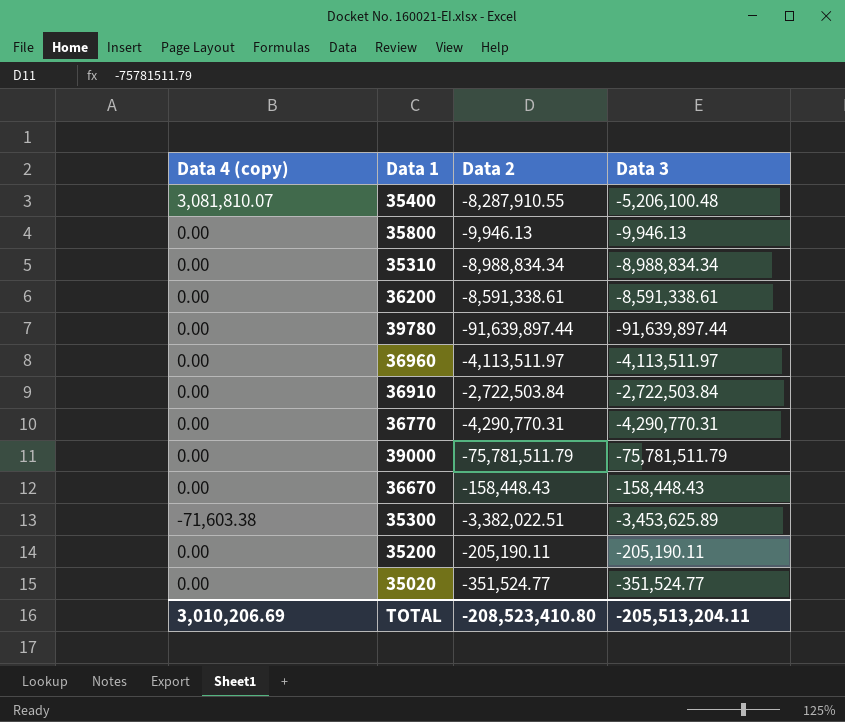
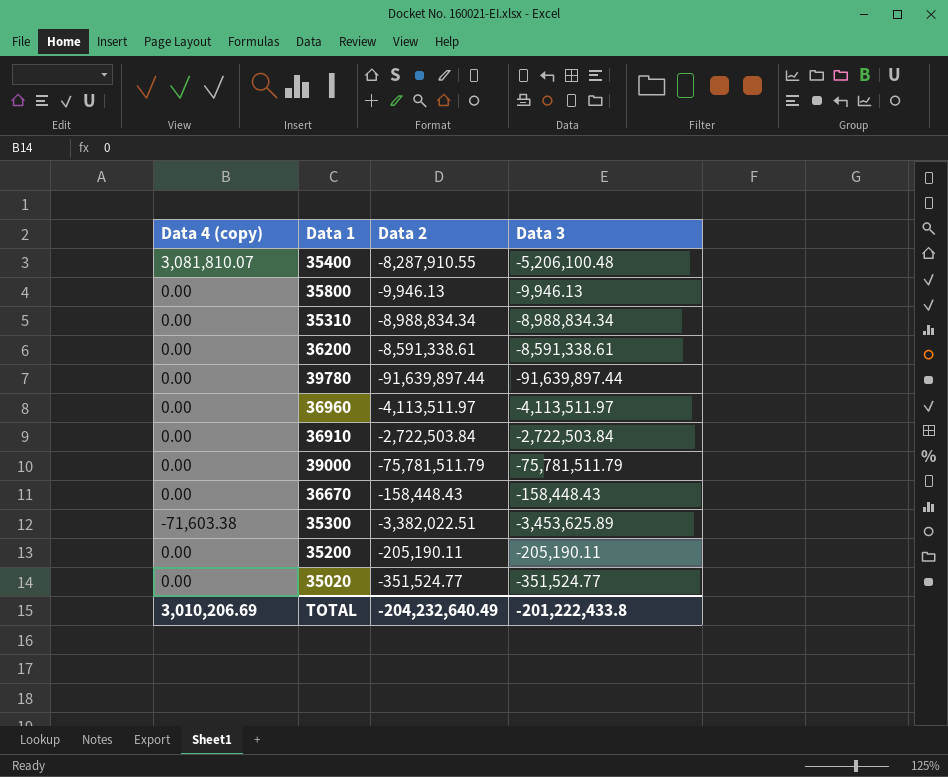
row 36770: 0.00 | -4,290,770.31 | -4,290,770.31 -> none
TOTAL | Data 2: -208,523,410.80 -> -204,232,640.49
TOTAL | Data 3: -205,513,204.11 -> -201,222,433.8

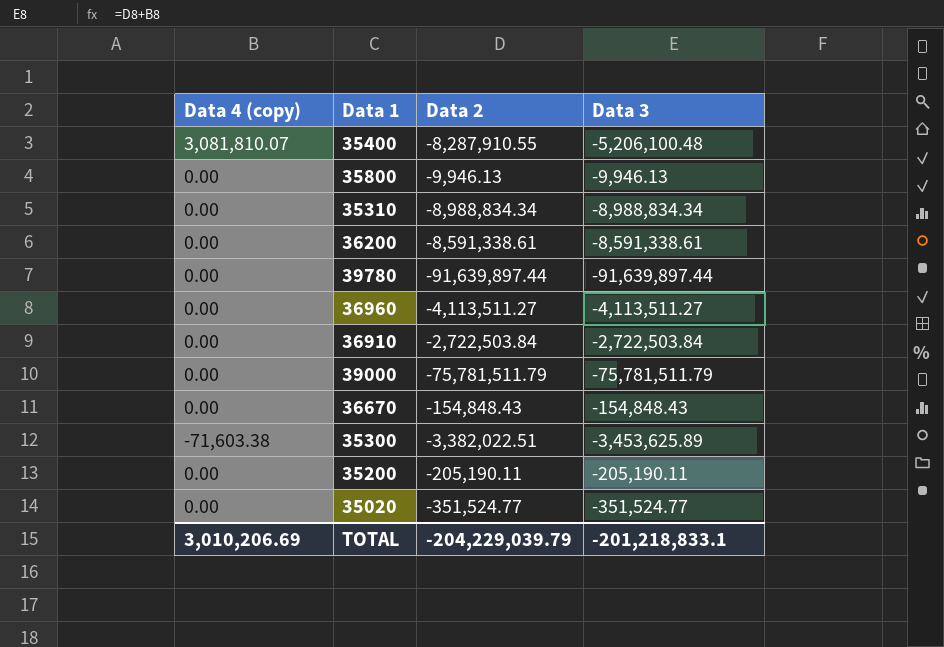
36960 | Data 2: -4,113,511.97 -> -4,113,511.27
36960 | Data 3: -4,113,511.97 -> -4,113,511.27
36670 | Data 2: -158,448.43 -> -154,848.43
36670 | Data 3: -158,448.43 -> -154,848.43
TOTAL | Data 2: -204,232,640.49 -> -204,229,039.79
TOTAL | Data 3: -201,222,433.8 -> -201,218,833.1

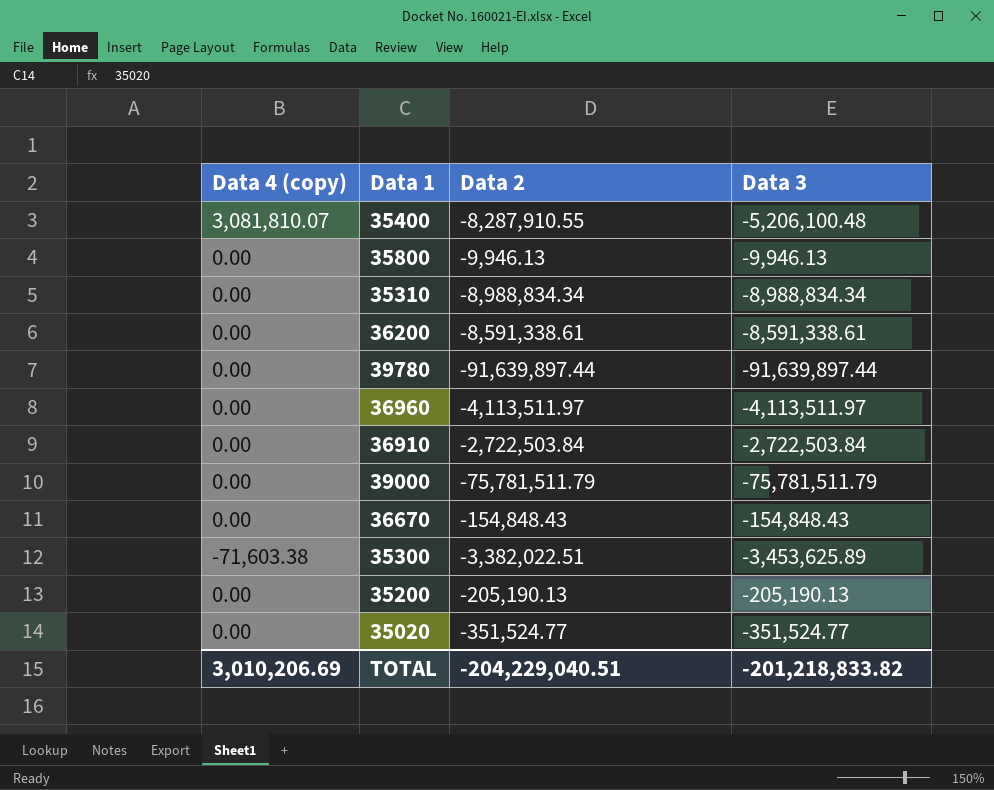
36960 | Data 2: -4,113,511.27 -> -4,113,511.97
36960 | Data 3: -4,113,511.27 -> -4,113,511.97
35200 | Data 2: -205,190.11 -> -205,190.13
35200 | Data 3: -205,190.11 -> -205,190.13
TOTAL | Data 2: -204,229,039.79 -> -204,229,040.51
TOTAL | Data 3: -201,218,833.1 -> -201,218,833.82

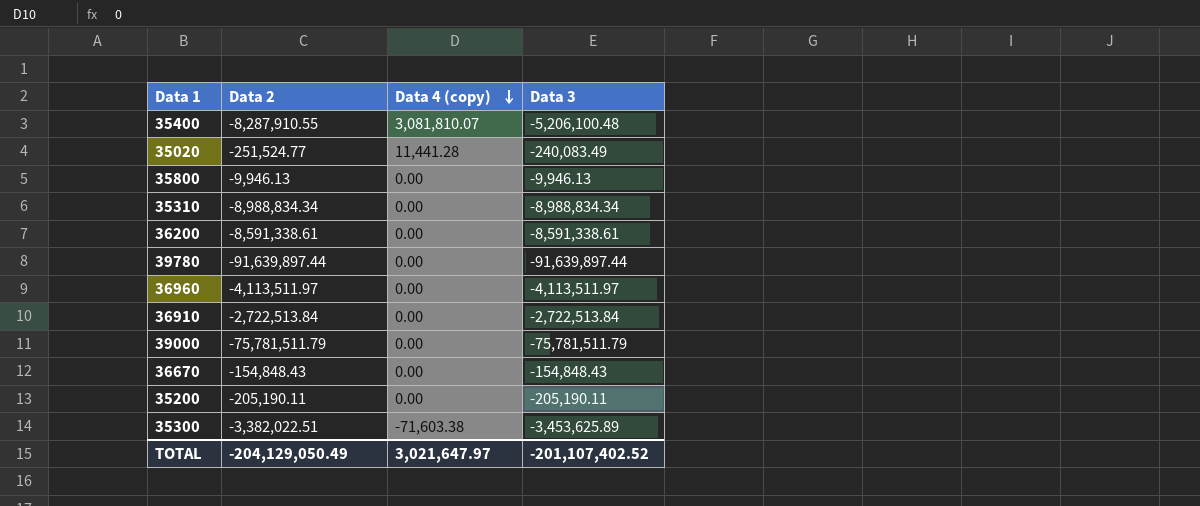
row order: none -> Data 4 (copy) descending
column Data 4 (copy) | position: 1 -> 3
35020 | Data 2: -351,524.77 -> -251,524.77
35020 | Data 4 (copy): 0.00 -> 11,441.28
35020 | Data 3: -351,524.77 -> -240,083.49
36910 | Data 2: -2,722,503.84 -> -2,722,513.84
36910 | Data 3: -2,722,503.84 -> -2,722,513.84
35200 | Data 2: -205,190.13 -> -205,190.11
35200 | Data 3: -205,190.13 -> -205,190.11
TOTAL | Data 2: -204,229,040.51 -> -204,129,050.49
TOTAL | Data 4 (copy): 3,010,206.69 -> 3,021,647.97
TOTAL | Data 3: -201,218,833.82 -> -201,107,402.52

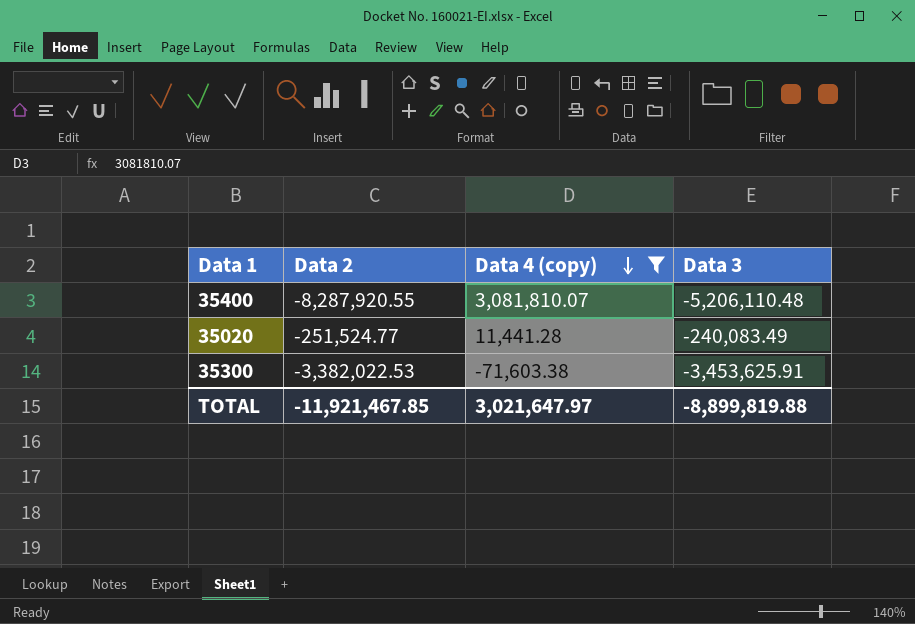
filter: none -> Data 4 (copy) != 0.00
35400 | Data 2: -8,287,910.55 -> -8,287,920.55
35400 | Data 3: -5,206,100.48 -> -5,206,110.48
35300 | Data 2: -3,382,022.51 -> -3,382,022.53
35300 | Data 3: -3,453,625.89 -> -3,453,625.91
TOTAL | Data 2: -204,129,050.49 -> -11,921,467.85
TOTAL | Data 3: -201,107,402.52 -> -8,899,819.88

